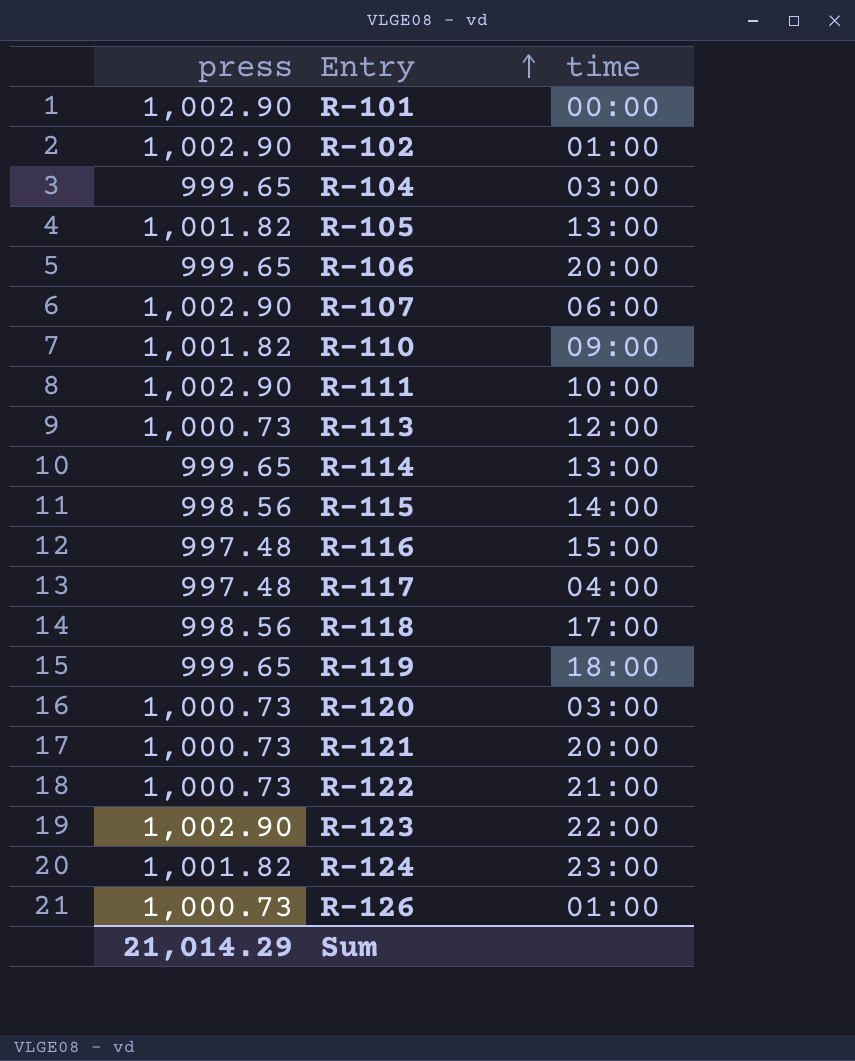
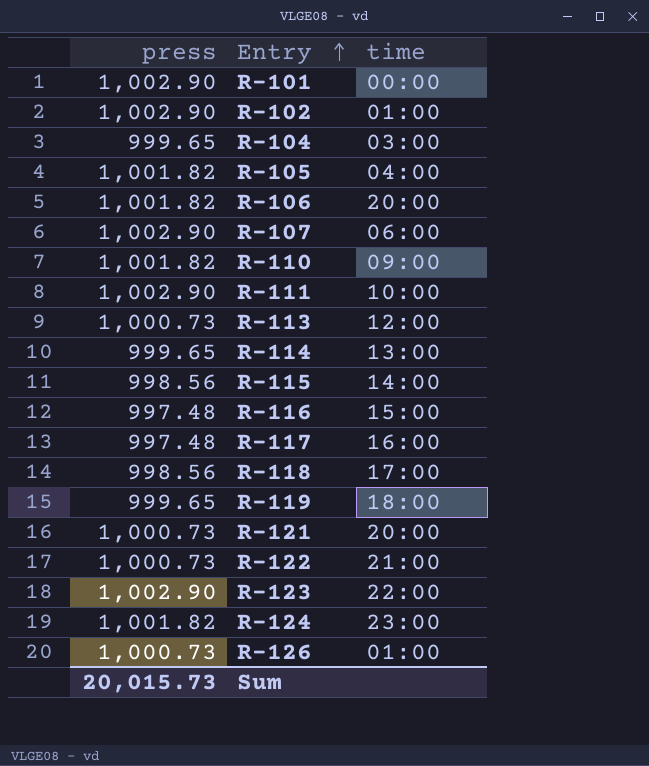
row R-120: 1,000.73 | 03:00 -> none
R-105 | time: 13:00 -> 04:00
R-106 | press: 999.65 -> 1,001.82
R-117 | time: 04:00 -> 16:00
Sum | press: 21,014.29 -> 20,015.73

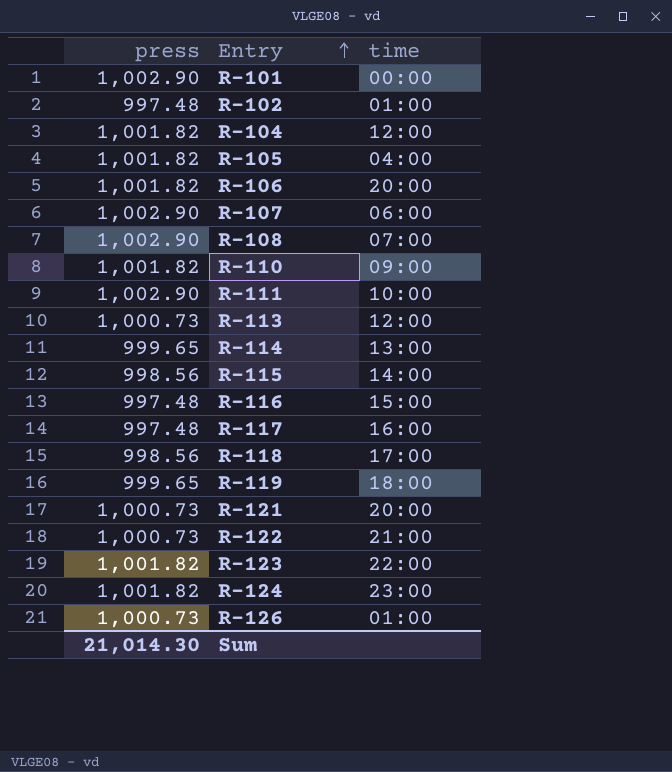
R-102 | press: 1,002.90 -> 997.48
R-104 | press: 999.65 -> 1,001.82
R-104 | time: 03:00 -> 12:00
row R-108: none -> 1,002.90 | 07:00
R-123 | press: 1,002.90 -> 1,001.82
Sum | press: 20,015.73 -> 21,014.30

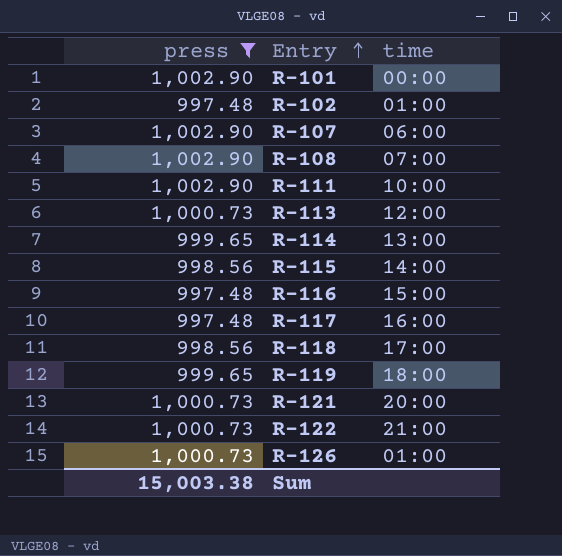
filter: none -> press != 1,001.82
Sum | press: 21,014.30 -> 15,003.38

